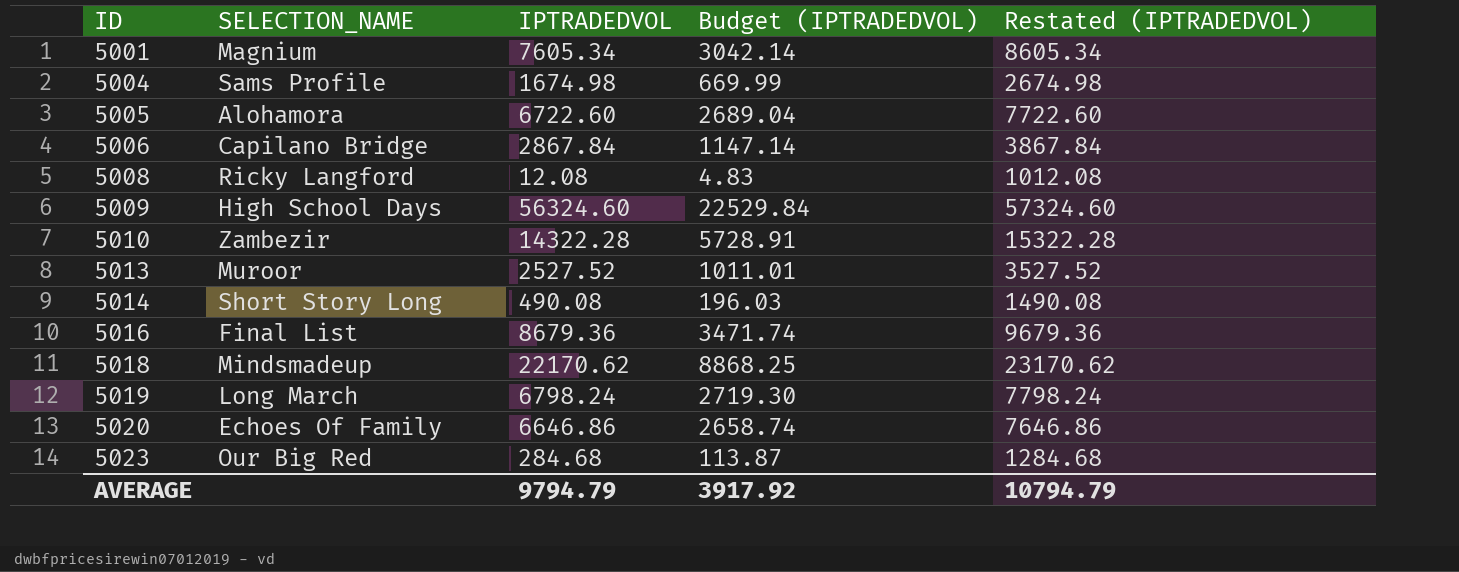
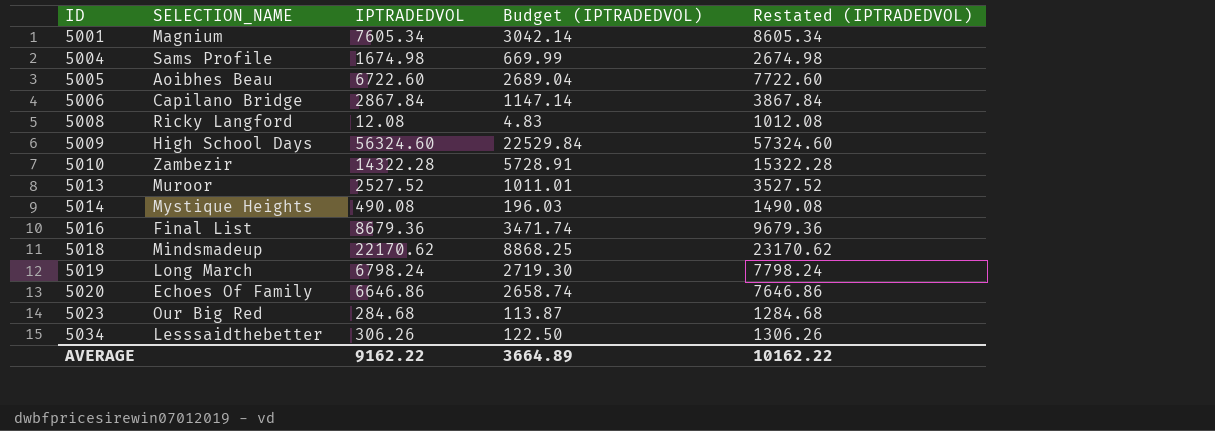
5005 | SELECTION_NAME: Alohamora -> Aoibhes Beau
5014 | SELECTION_NAME: Short Story Long -> Mystique Heights
row 5034: none -> Lesssaidthebetter | 306.26 | 122.50 | 1306.26
AVERAGE | IPTRADEDVOL: 9794.79 -> 9162.22
AVERAGE | Budget (IPTRADEDVOL): 3917.92 -> 3664.89
AVERAGE | Restated (IPTRADEDVOL): 10794.79 -> 10162.22

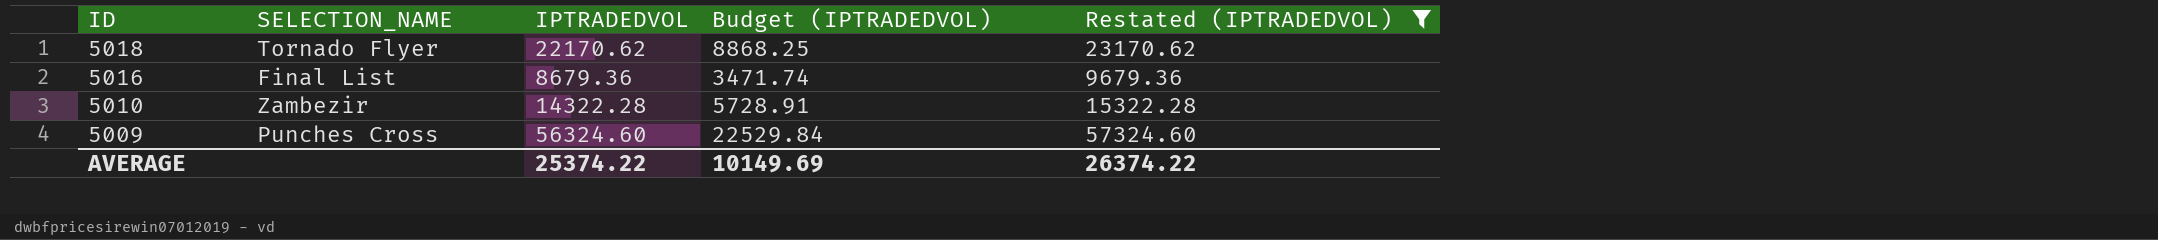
filter: none -> Restated (IPTRADEDVOL) >= 9679.36
row order: ID ascending -> ID descending
5018 | SELECTION_NAME: Mindsmadeup -> Tornado Flyer
5009 | SELECTION_NAME: High School Days -> Punches Cross
AVERAGE | IPTRADEDVOL: 9162.22 -> 25374.22
AVERAGE | Budget (IPTRADEDVOL): 3664.89 -> 10149.69
AVERAGE | Restated (IPTRADEDVOL): 10162.22 -> 26374.22

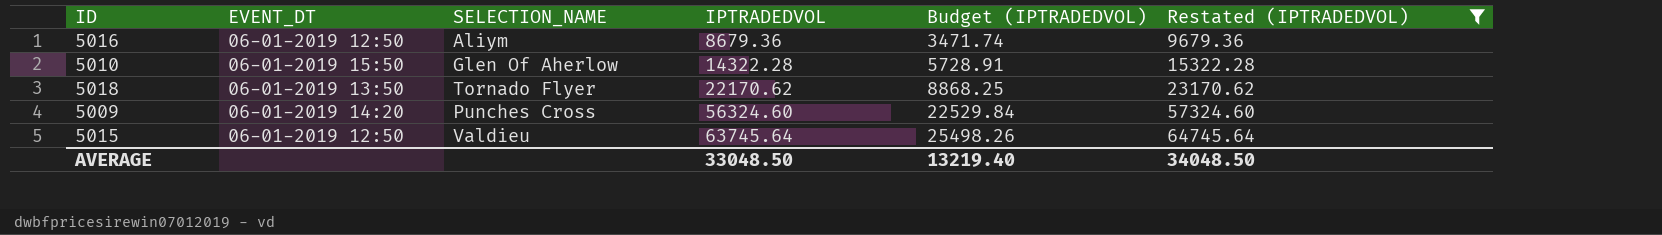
row order: ID descending -> IPTRADEDVOL ascending
column EVENT_DT | position: none -> 2
5016 | SELECTION_NAME: Final List -> Aliym
5010 | SELECTION_NAME: Zambezir -> Glen Of Aherlow
row 5015: none -> 06-01-2019 12:50 | Valdieu | 63745.64 | 25498.26 | 64745.64
AVERAGE | IPTRADEDVOL: 25374.22 -> 33048.50
AVERAGE | Budget (IPTRADEDVOL): 10149.69 -> 13219.40
AVERAGE | Restated (IPTRADEDVOL): 26374.22 -> 34048.50

